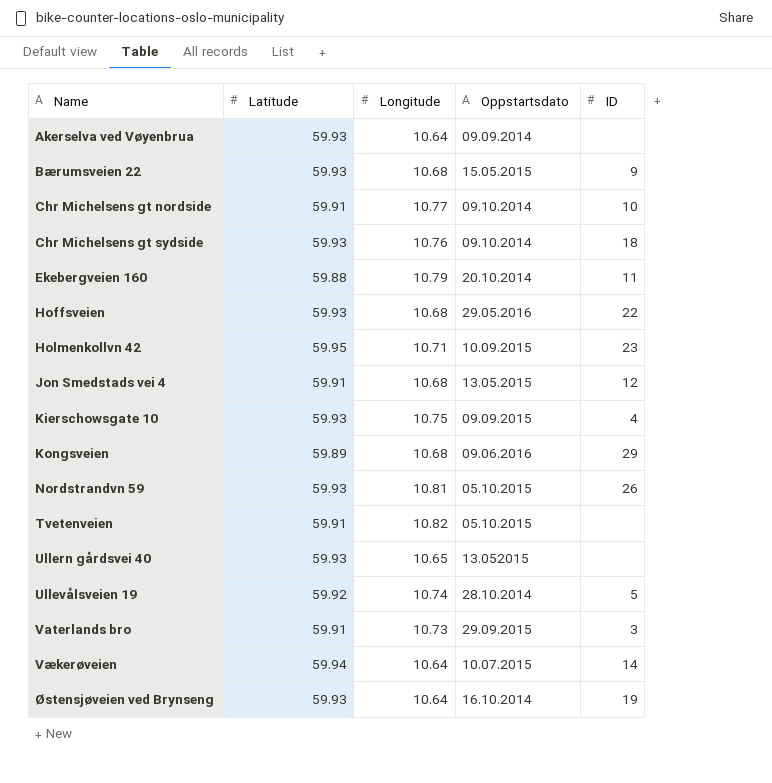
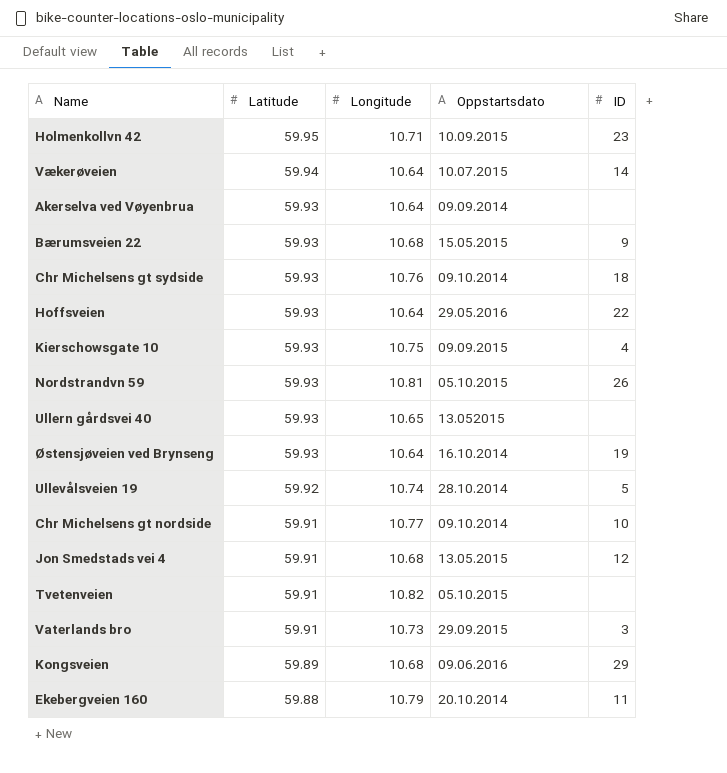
row order: Name ascending -> Latitude descending
Hoffsveien | Longitude: 10.68 -> 10.64

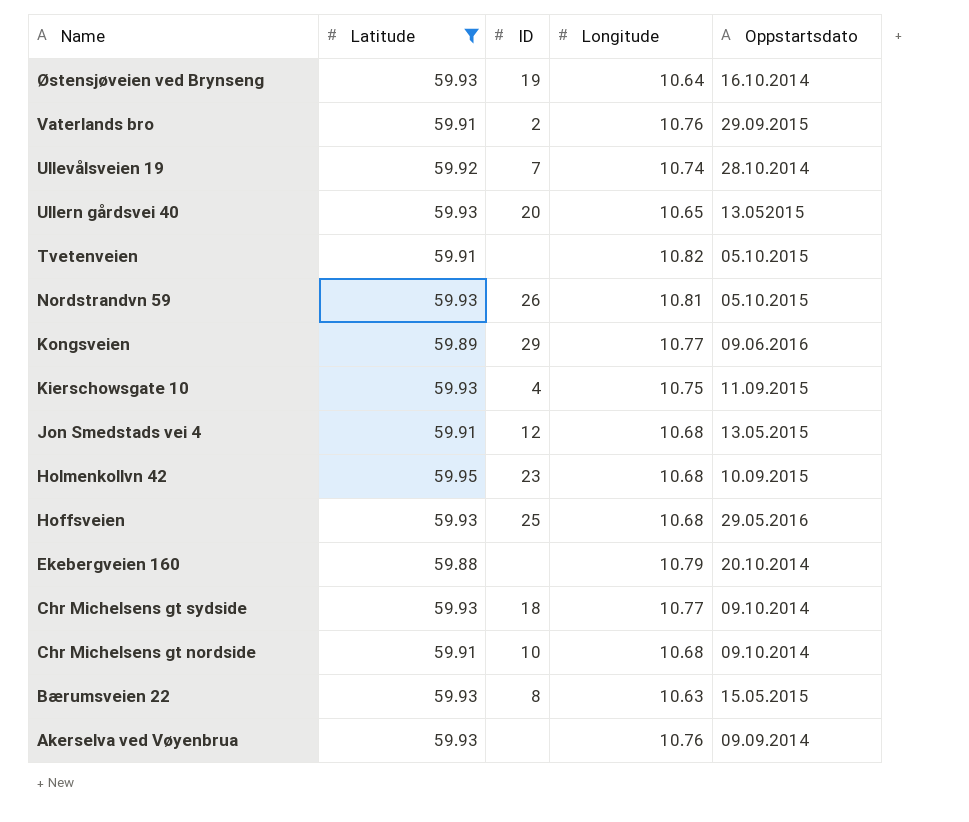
filter: none -> Latitude != 59.94
row order: Latitude descending -> Name descending
column ID | position: 5 -> 3
Vaterlands bro | ID: 3 -> 2
Vaterlands bro | Longitude: 10.73 -> 10.76
Ullevålsveien 19 | ID: 5 -> 7
Ullern gårdsvei 40 | ID: none -> 20
Kongsveien | Longitude: 10.68 -> 10.77
Kierschowsgate 10 | Oppstartsdato: 09.09.2015 -> 11.09.2015
Holmenkollvn 42 | Longitude: 10.71 -> 10.68
Hoffsveien | ID: 22 -> 25
Hoffsveien | Longitude: 10.64 -> 10.68
Ekebergveien 160 | ID: 11 -> none
Chr Michelsens gt sydside | Longitude: 10.76 -> 10.77
Chr Michelsens gt nordside | Longitude: 10.77 -> 10.68
Bærumsveien 22 | ID: 9 -> 8
Bærumsveien 22 | Longitude: 10.68 -> 10.63
Akerselva ved Vøyenbrua | Longitude: 10.64 -> 10.76

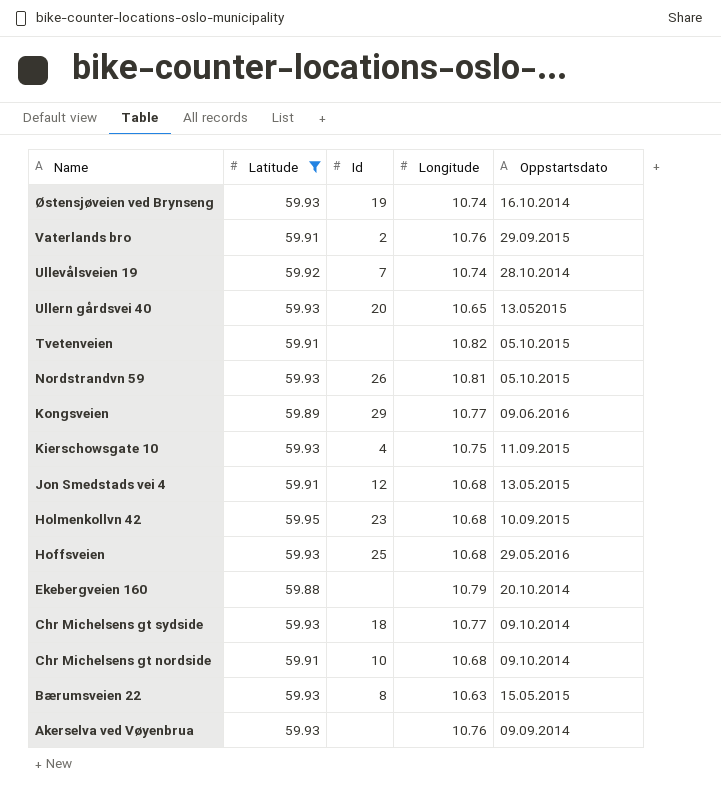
column name: ID -> Id
Østensjøveien ved Brynseng | Longitude: 10.64 -> 10.74

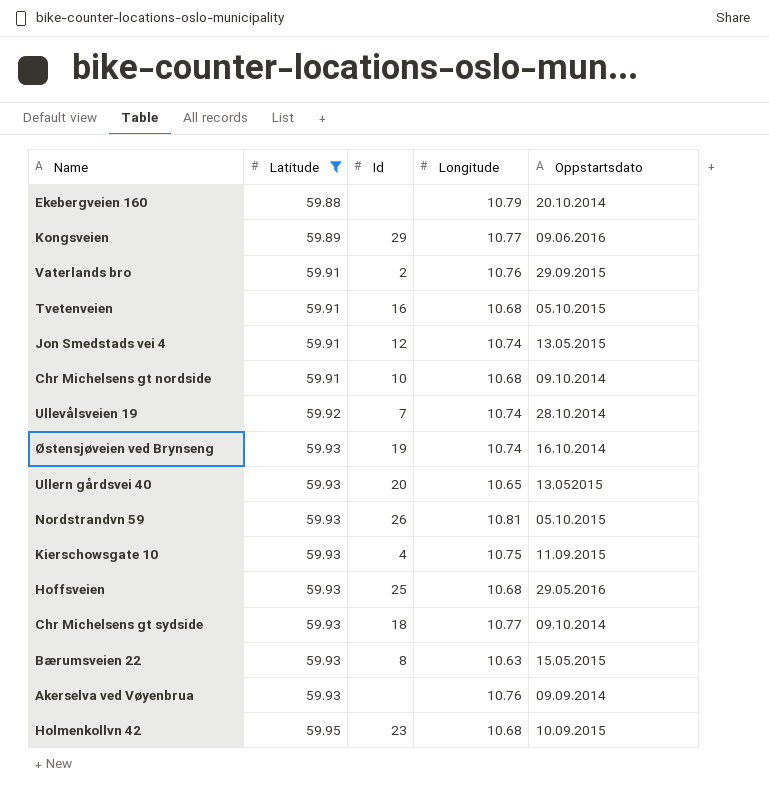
row order: Name descending -> Latitude ascending
Tvetenveien | Id: none -> 16
Tvetenveien | Longitude: 10.82 -> 10.68
Jon Smedstads vei 4 | Longitude: 10.68 -> 10.74

